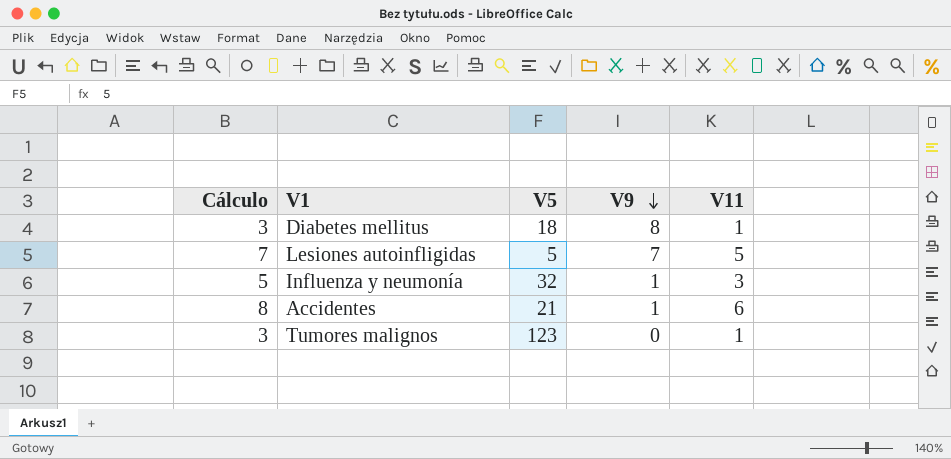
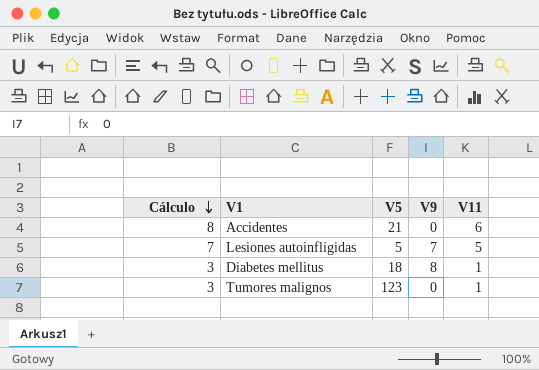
row order: V9 descending -> Cálculo descending
row Influenza y neumonía: 5 | 32 | 1 | 3 -> none
Accidentes | V9: 1 -> 0

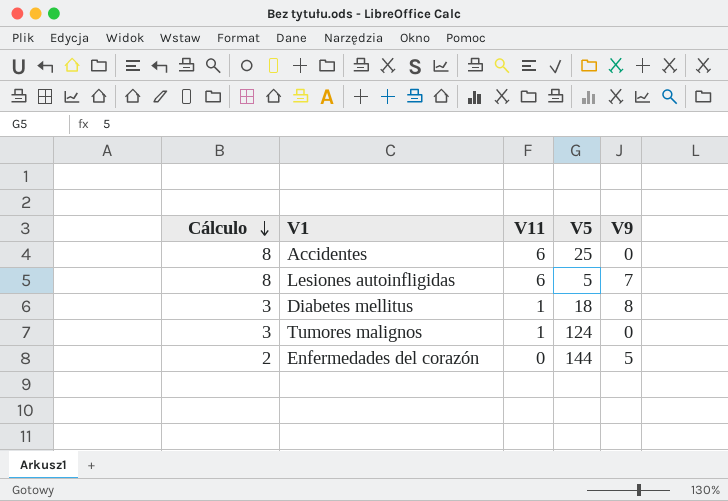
column V11 | position: 5 -> 3
Accidentes | V5: 21 -> 25
Lesiones autoinfligidas | Cálculo: 7 -> 8
Lesiones autoinfligidas | V11: 5 -> 6
Tumores malignos | V5: 123 -> 124
row Enfermedades del corazón: none -> 2 | 0 | 144 | 5

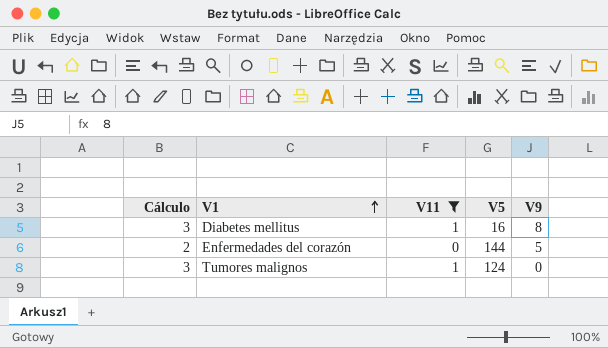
filter: none -> V11 != 6
row order: Cálculo descending -> V1 ascending
Diabetes mellitus | V5: 18 -> 16

